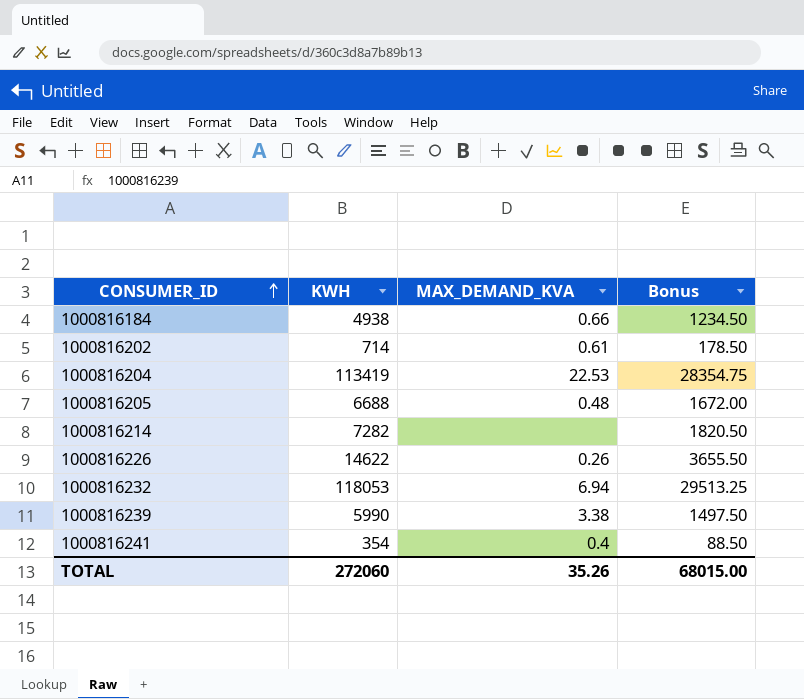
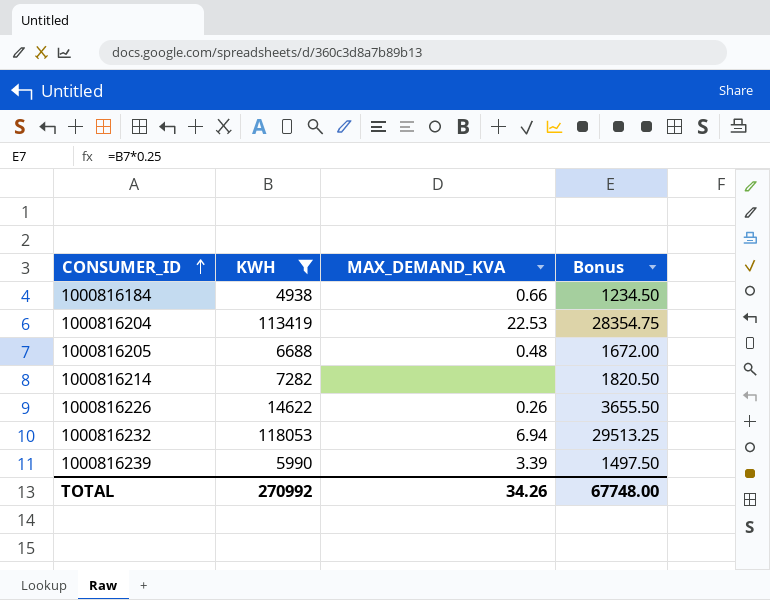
filter: none -> KWH >= 4938
1000816239 | MAX_DEMAND_KVA: 3.38 -> 3.39
TOTAL | KWH: 272060 -> 270992
TOTAL | MAX_DEMAND_KVA: 35.26 -> 34.26
TOTAL | Bonus: 68015.00 -> 67748.00

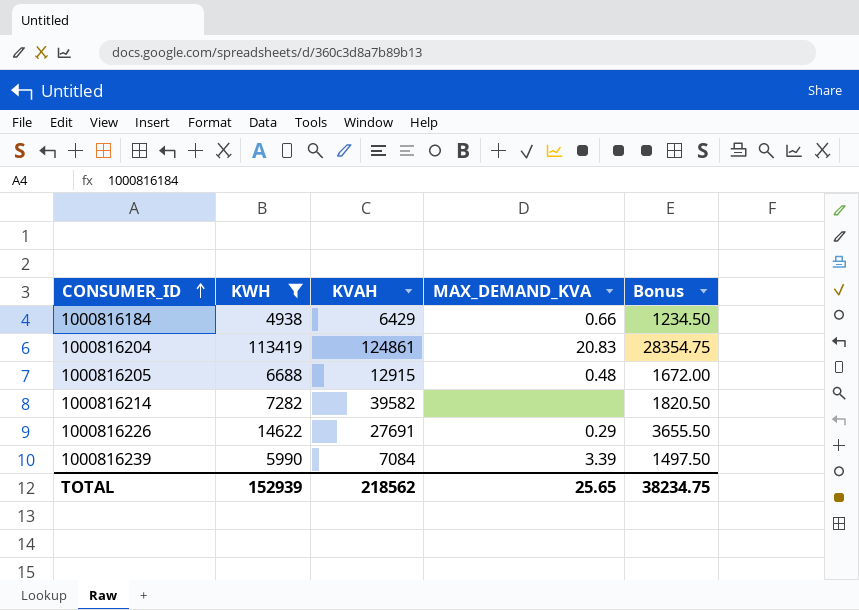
column KVAH | position: none -> 3
row 1000816232: 118053 | 6.94 | 29513.25 -> none
1000816204 | MAX_DEMAND_KVA: 22.53 -> 20.83
1000816226 | MAX_DEMAND_KVA: 0.26 -> 0.29
TOTAL | KWH: 270992 -> 152939
TOTAL | MAX_DEMAND_KVA: 34.26 -> 25.65
TOTAL | Bonus: 67748.00 -> 38234.75

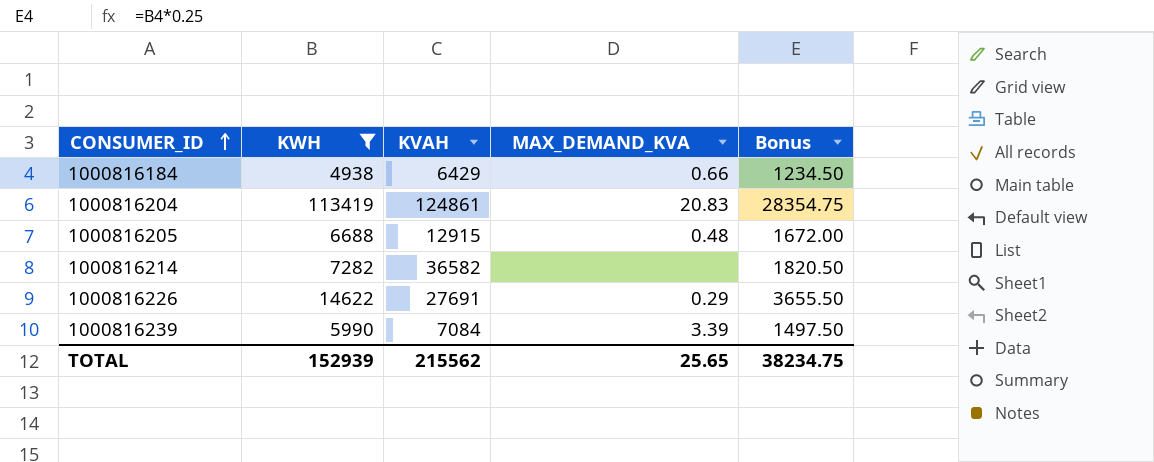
1000816214 | KVAH: 39582 -> 36582
TOTAL | KVAH: 218562 -> 215562

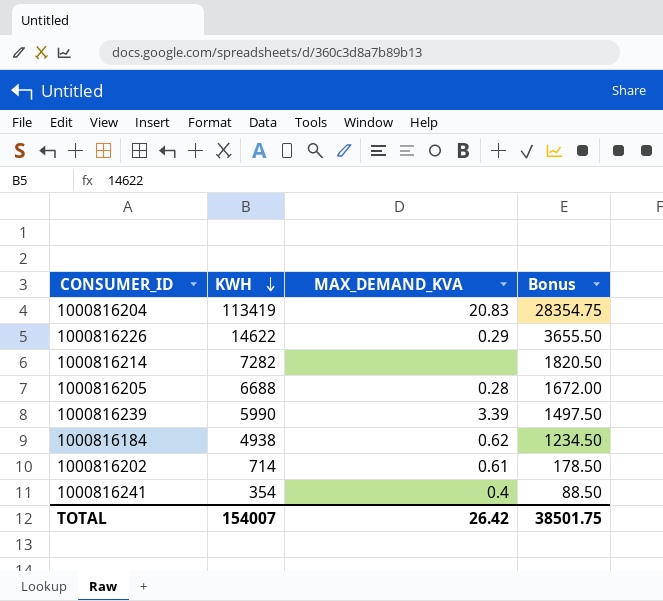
filter: KWH >= 4938 -> none
row order: CONSUMER_ID ascending -> KWH descending
column KVAH | position: 3 -> none
1000816205 | MAX_DEMAND_KVA: 0.48 -> 0.28
1000816184 | MAX_DEMAND_KVA: 0.66 -> 0.62
TOTAL | KWH: 152939 -> 154007
TOTAL | MAX_DEMAND_KVA: 25.65 -> 26.42
TOTAL | Bonus: 38234.75 -> 38501.75

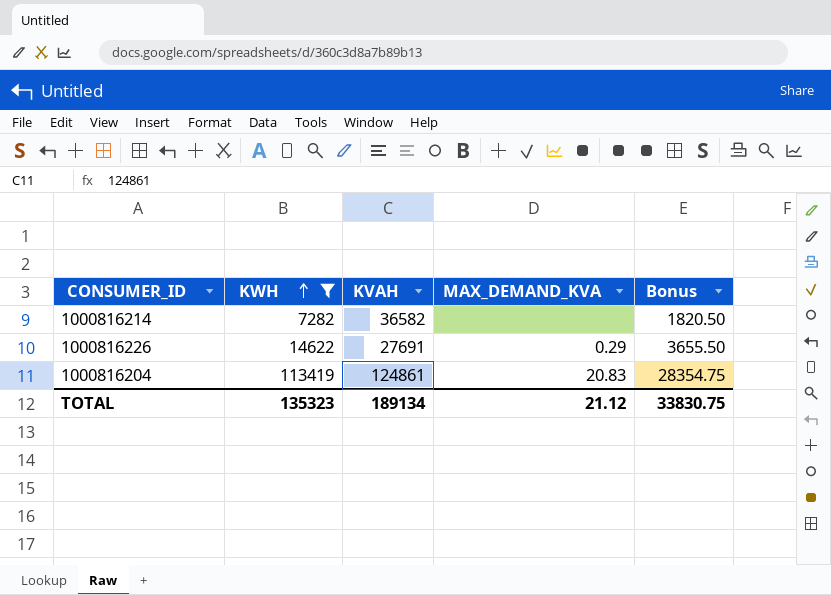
filter: none -> KWH >= 7282
row order: KWH descending -> KWH ascending
column KVAH | position: none -> 3
TOTAL | KWH: 154007 -> 135323
TOTAL | MAX_DEMAND_KVA: 26.42 -> 21.12
TOTAL | Bonus: 38501.75 -> 33830.75

